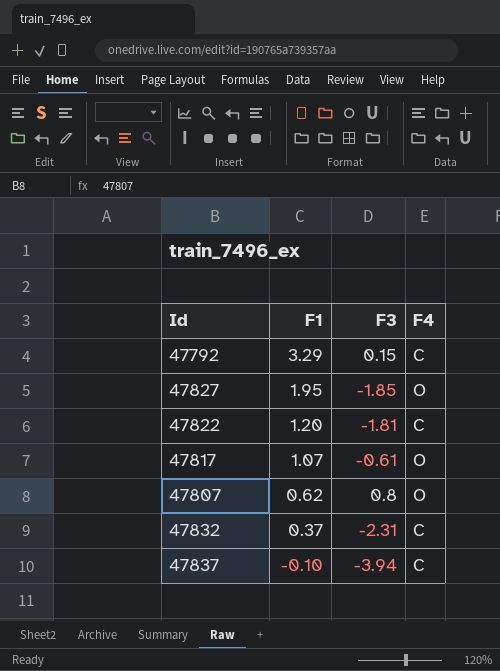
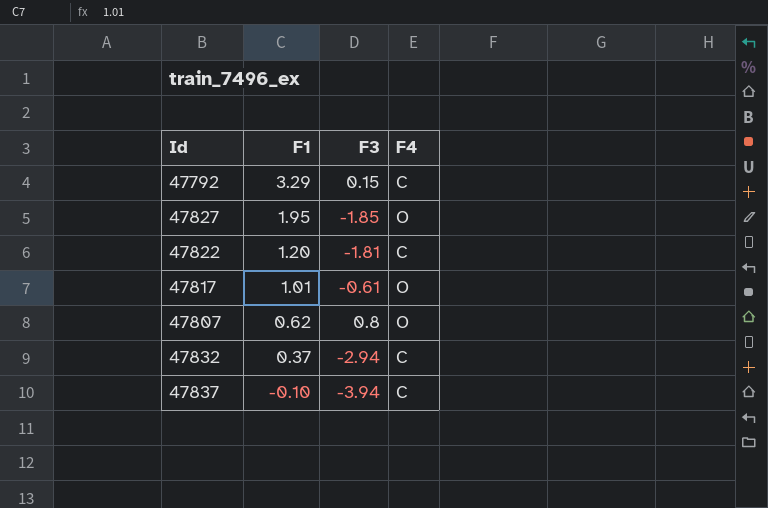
47817 | F1: 1.07 -> 1.01
47832 | F3: -2.31 -> -2.94

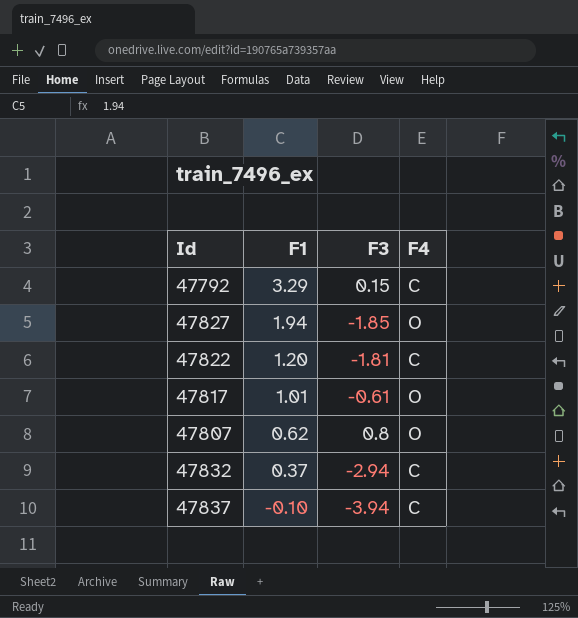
47827 | F1: 1.95 -> 1.94

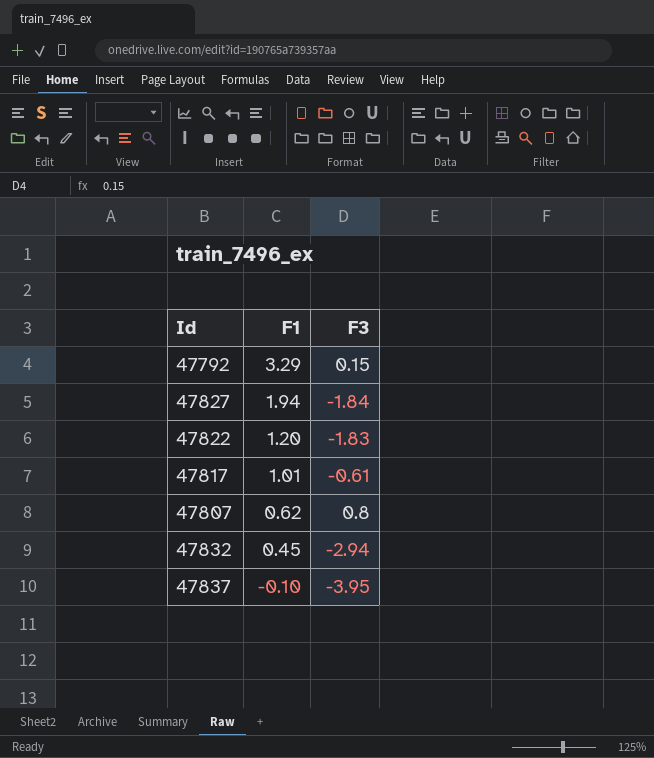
column F4 | position: 4 -> none
47827 | F3: -1.85 -> -1.84
47822 | F3: -1.81 -> -1.83
47832 | F1: 0.37 -> 0.45
47837 | F3: -3.94 -> -3.95

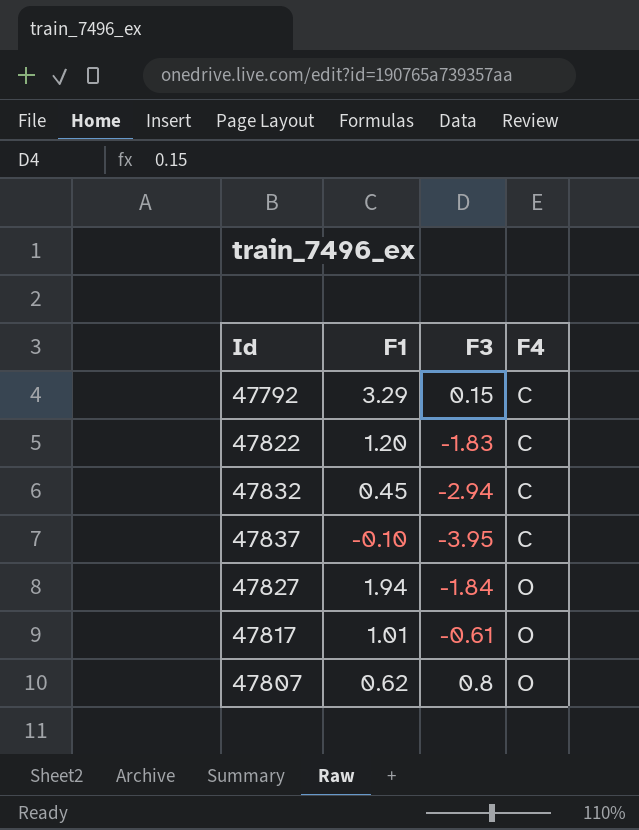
row order: F1 descending -> F4 ascending
column F4 | position: none -> 4

